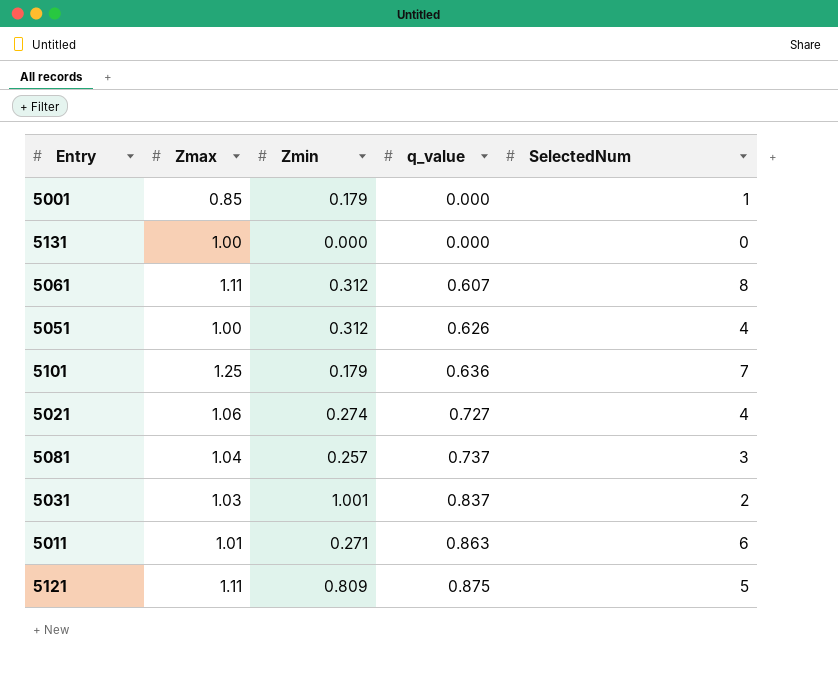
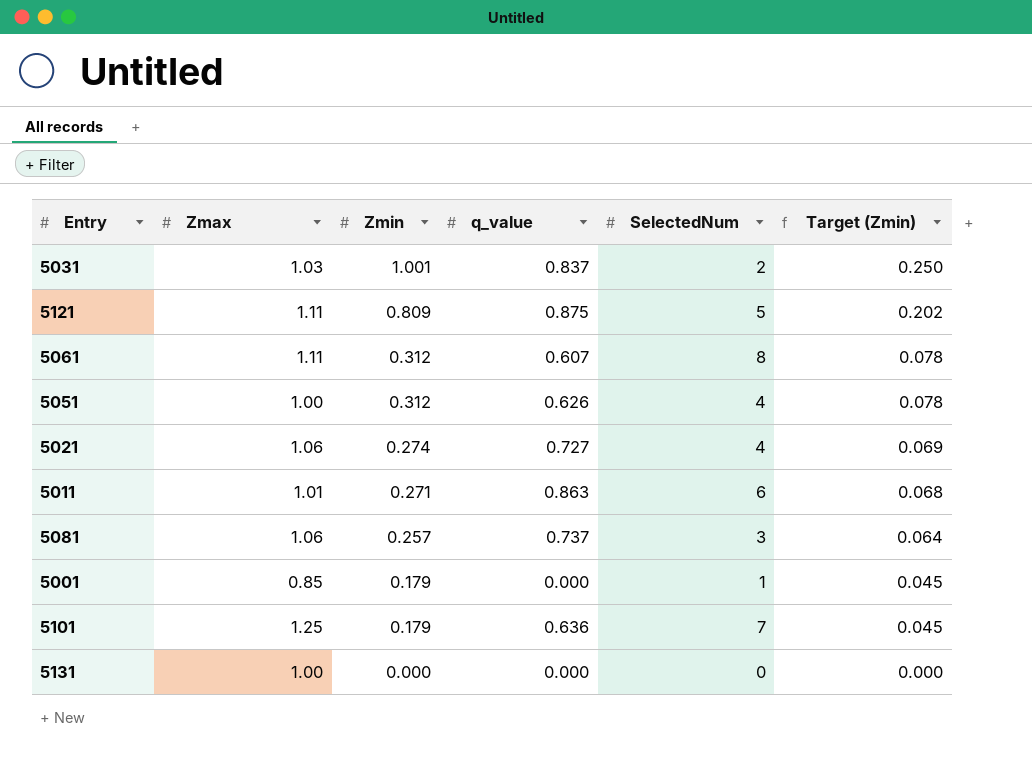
row order: q_value ascending -> Zmin descending
column Target (Zmin) | formula: none -> [Zmin] * 0.25
5081 | Zmax: 1.04 -> 1.06

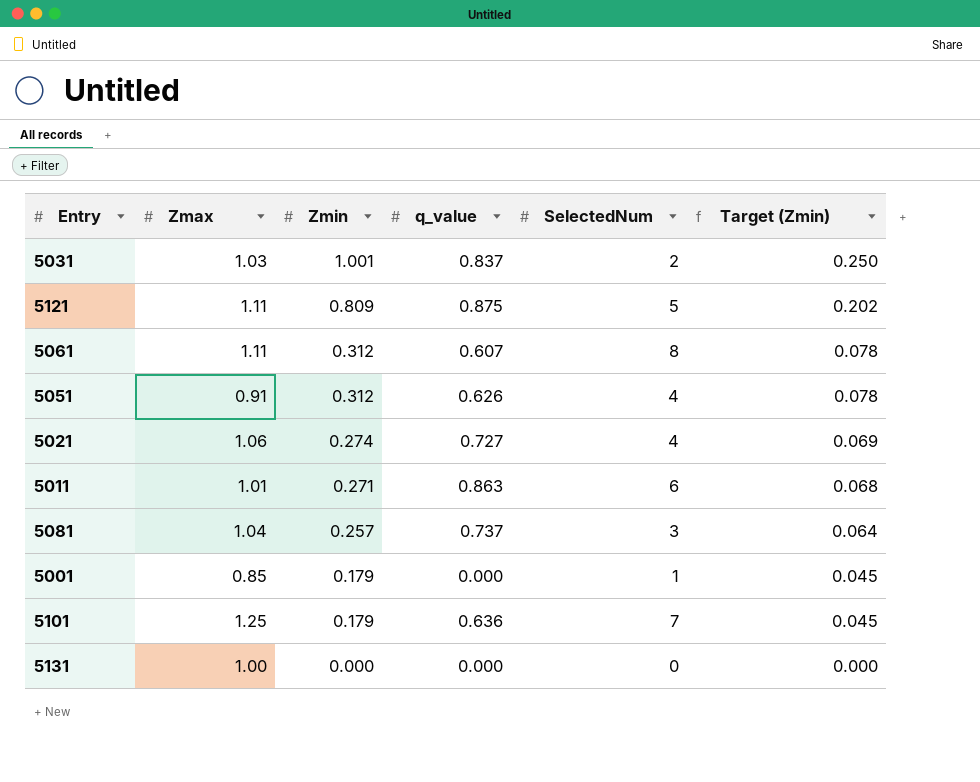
5051 | Zmax: 1.00 -> 0.91
5081 | Zmax: 1.06 -> 1.04

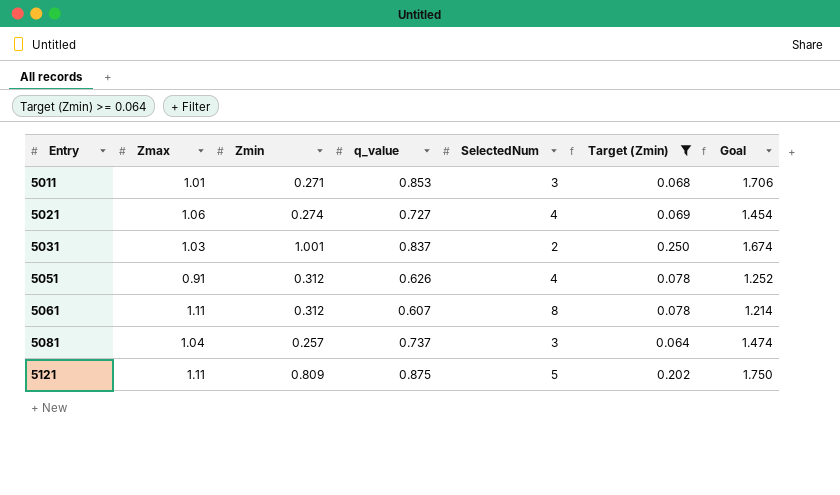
filter: none -> Target (Zmin) >= 0.064
row order: Zmin descending -> Entry ascending
column Goal | formula: none -> [q_value] * 2
5011 | q_value: 0.863 -> 0.853
5011 | SelectedNum: 6 -> 3

